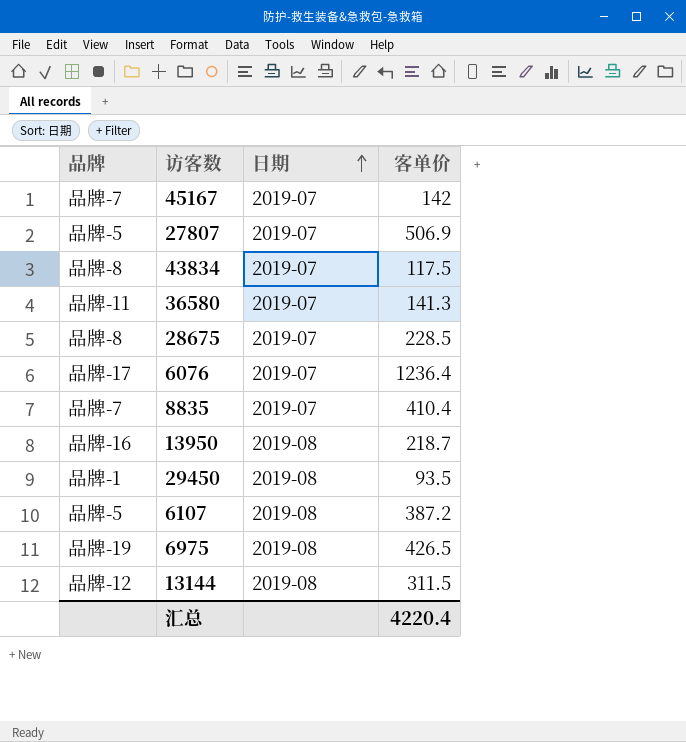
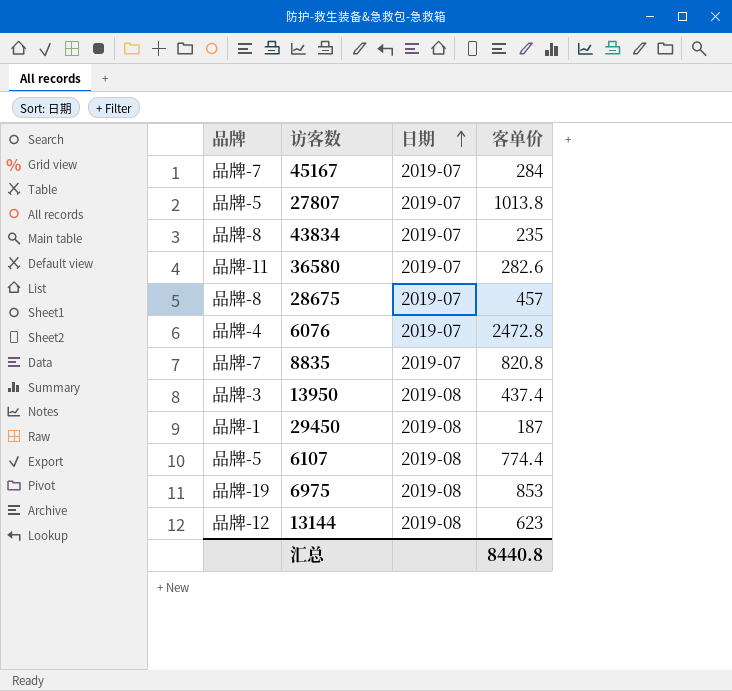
45167 | 客单价: 142 -> 284
27807 | 客单价: 506.9 -> 1013.8
43834 | 客单价: 117.5 -> 235
36580 | 客单价: 141.3 -> 282.6
28675 | 客单价: 228.5 -> 457
6076 | 品牌: 品牌-17 -> 品牌-4
6076 | 客单价: 1236.4 -> 2472.8
8835 | 客单价: 410.4 -> 820.8
13950 | 品牌: 品牌-16 -> 品牌-3
13950 | 客单价: 218.7 -> 437.4
29450 | 客单价: 93.5 -> 187
6107 | 客单价: 387.2 -> 774.4
6975 | 客单价: 426.5 -> 853
13144 | 客单价: 311.5 -> 623
汇总 | 客单价: 4220.4 -> 8440.8

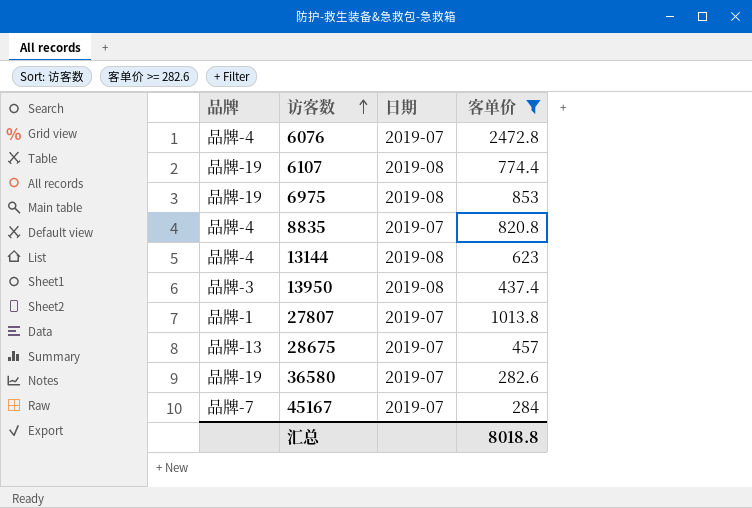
filter: none -> 客单价 >= 282.6
row order: 日期 ascending -> 访客数 ascending
6107 | 品牌: 品牌-5 -> 品牌-19
8835 | 品牌: 品牌-7 -> 品牌-4
13144 | 品牌: 品牌-12 -> 品牌-4
27807 | 品牌: 品牌-5 -> 品牌-1
28675 | 品牌: 品牌-8 -> 品牌-13
36580 | 品牌: 品牌-11 -> 品牌-19
汇总 | 客单价: 8440.8 -> 8018.8

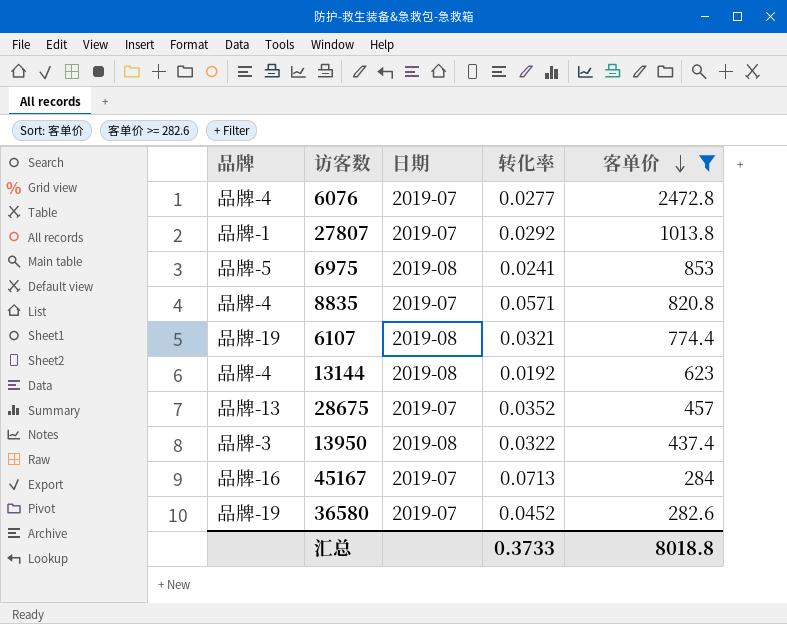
row order: 访客数 ascending -> 客单价 descending
column 转化率 | position: none -> 4
6975 | 品牌: 品牌-19 -> 品牌-5
45167 | 品牌: 品牌-7 -> 品牌-16

